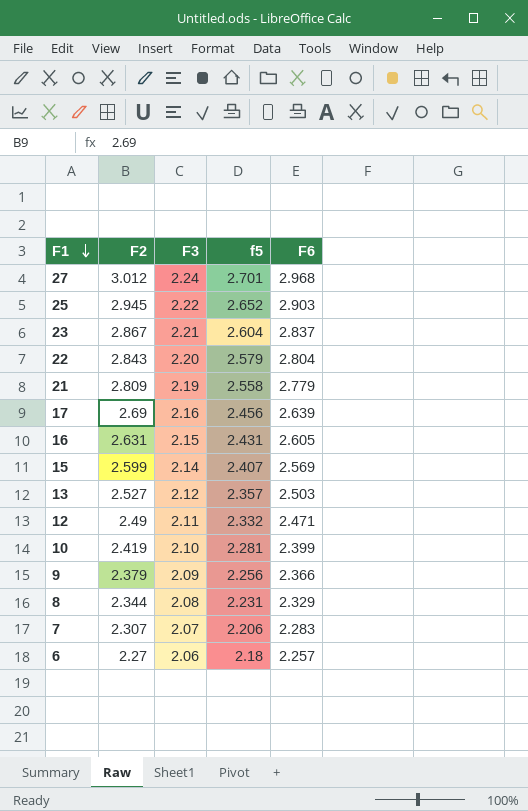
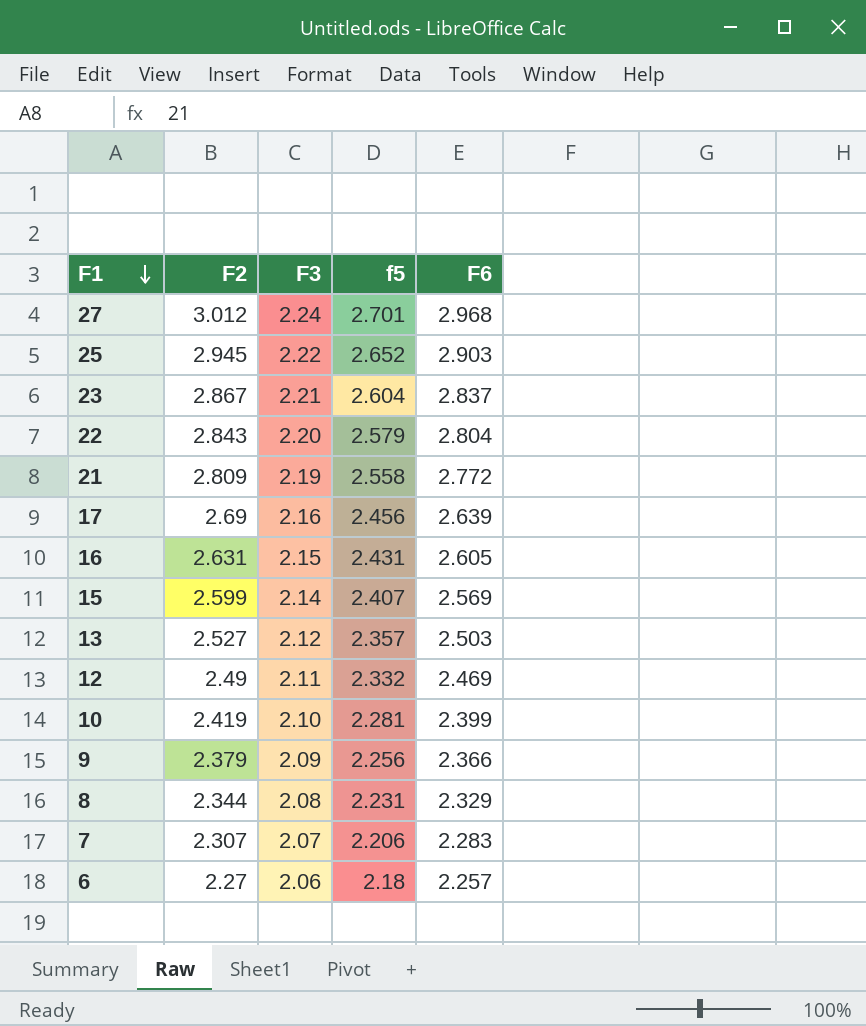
21 | F6: 2.779 -> 2.772
12 | F6: 2.471 -> 2.469

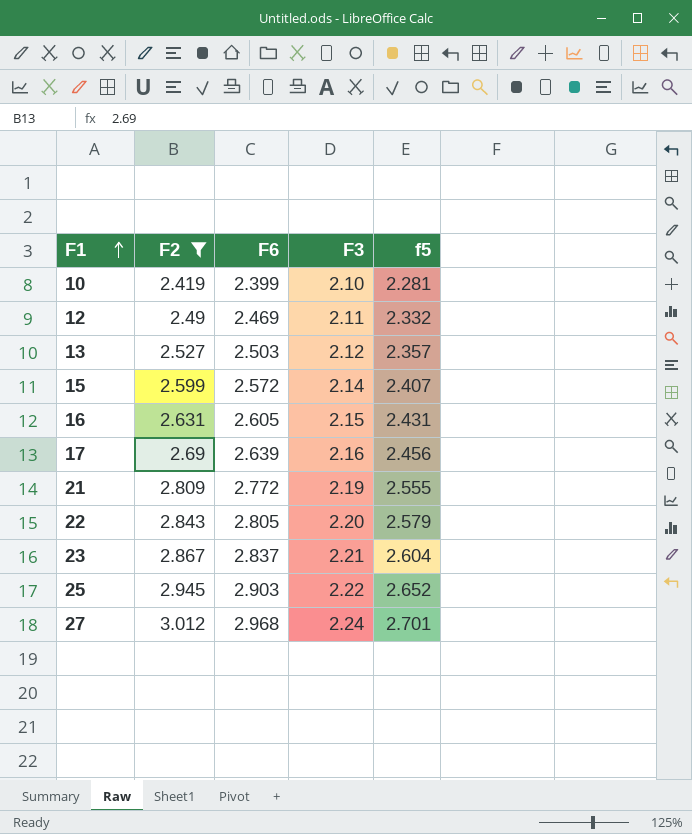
filter: none -> F2 >= 2.419
row order: F1 descending -> F1 ascending
column F6 | position: 5 -> 3
15 | F6: 2.569 -> 2.572
21 | f5: 2.558 -> 2.555
22 | F6: 2.804 -> 2.805

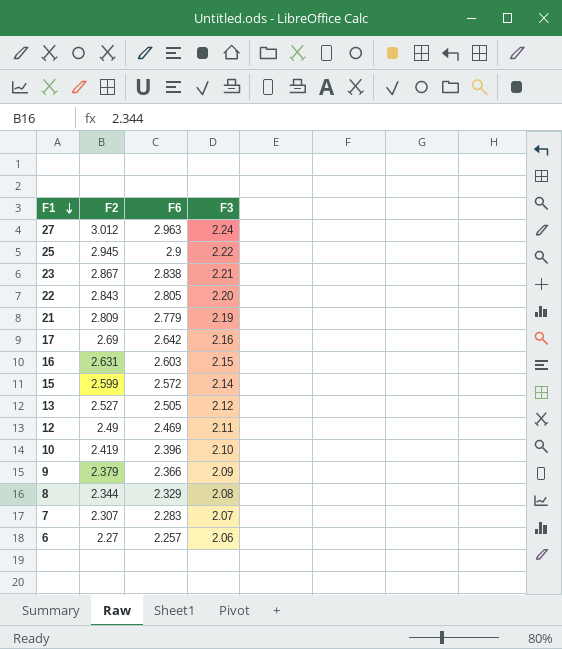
filter: F2 >= 2.419 -> none
row order: F1 ascending -> F1 descending
column f5 | position: 5 -> none
27 | F6: 2.968 -> 2.963
25 | F6: 2.903 -> 2.9
23 | F6: 2.837 -> 2.838
21 | F6: 2.772 -> 2.779
17 | F6: 2.639 -> 2.642
16 | F6: 2.605 -> 2.603
13 | F6: 2.503 -> 2.505
10 | F6: 2.399 -> 2.396

